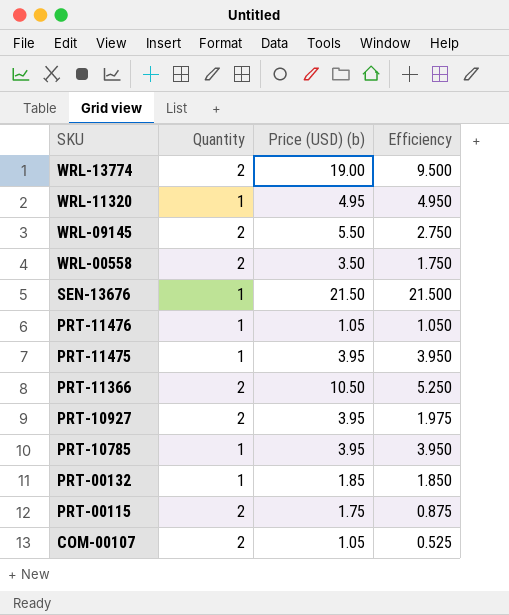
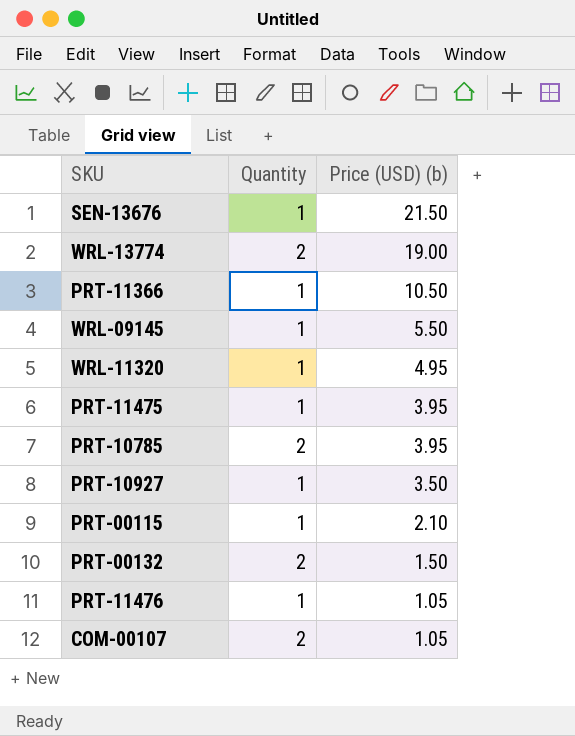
row order: SKU descending -> Price (USD) (b) descending
column Efficiency | formula: [Price (USD) (b)] / [Quantity] -> none
row WRL-00558: 2 | 3.50 | 1.750 -> none
PRT-11366 | Quantity: 2 -> 1
WRL-09145 | Quantity: 2 -> 1
PRT-10785 | Quantity: 1 -> 2
PRT-10927 | Quantity: 2 -> 1
PRT-10927 | Price (USD) (b): 3.95 -> 3.50
PRT-00115 | Quantity: 2 -> 1
PRT-00115 | Price (USD) (b): 1.75 -> 2.10
PRT-00132 | Quantity: 1 -> 2
PRT-00132 | Price (USD) (b): 1.85 -> 1.50

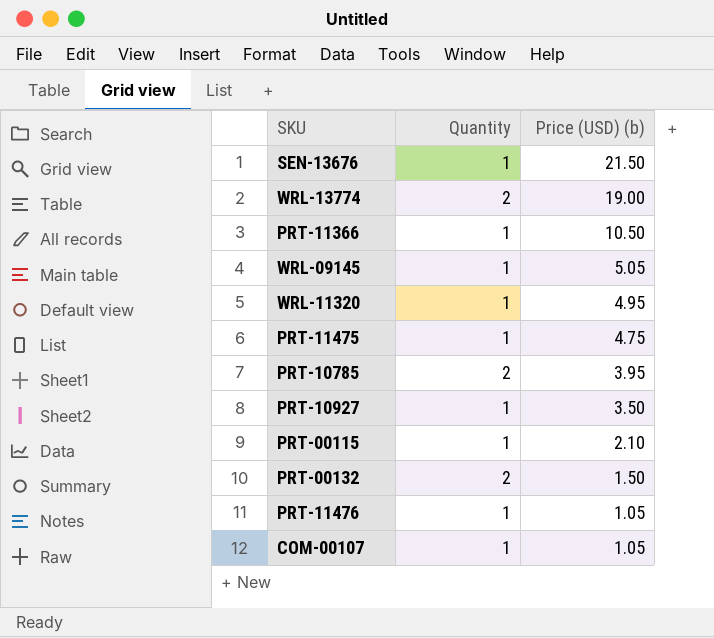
WRL-09145 | Price (USD) (b): 5.50 -> 5.05
PRT-11475 | Price (USD) (b): 3.95 -> 4.75
COM-00107 | Quantity: 2 -> 1

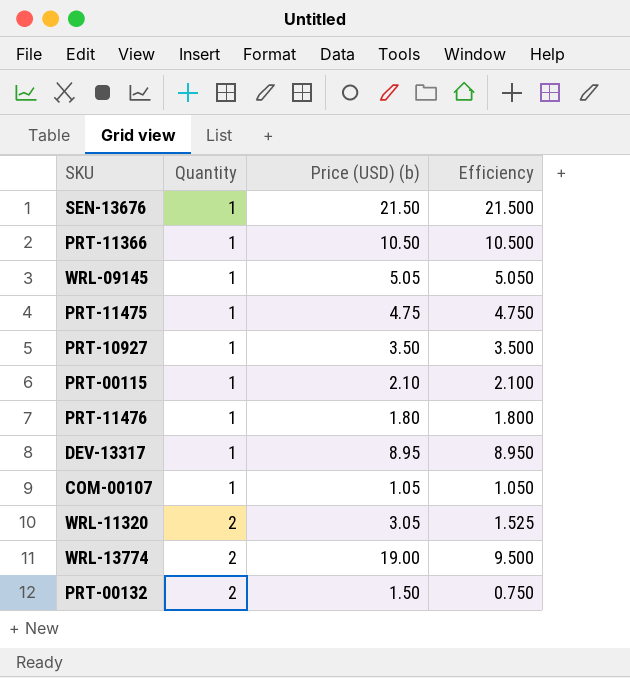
row order: Price (USD) (b) descending -> Quantity ascending
column Efficiency | formula: none -> [Price (USD) (b)] / [Quantity]
row PRT-10785: 2 | 3.95 -> none
PRT-11476 | Price (USD) (b): 1.05 -> 1.80
row DEV-13317: none -> 1 | 8.95 | 8.950
WRL-11320 | Quantity: 1 -> 2
WRL-11320 | Price (USD) (b): 4.95 -> 3.05

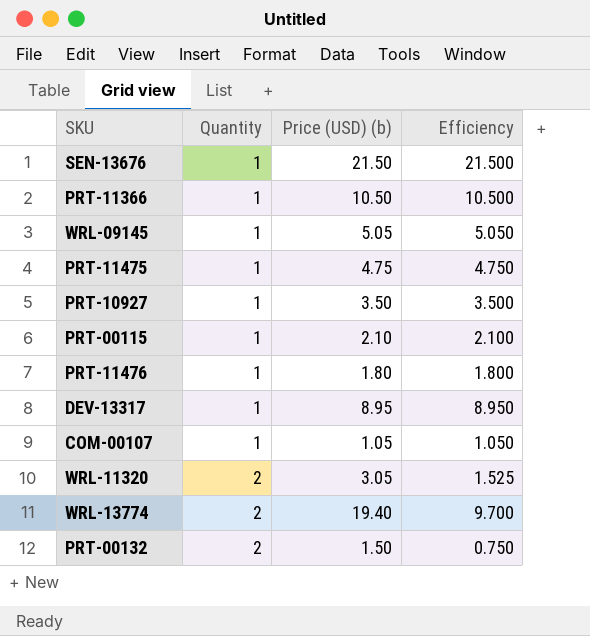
WRL-13774 | Price (USD) (b): 19.00 -> 19.40
WRL-13774 | Efficiency: 9.500 -> 9.700

